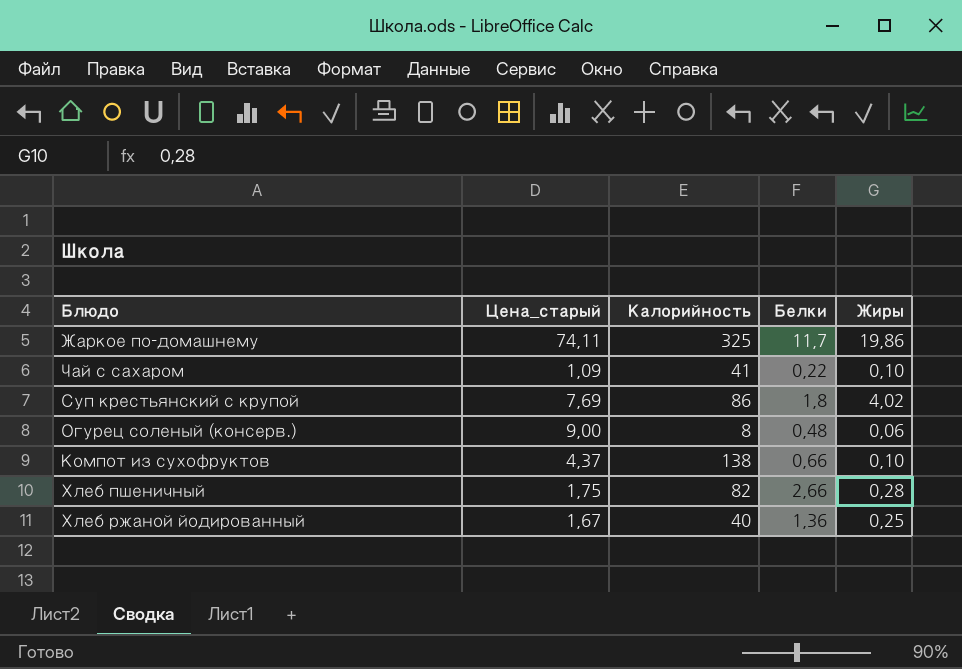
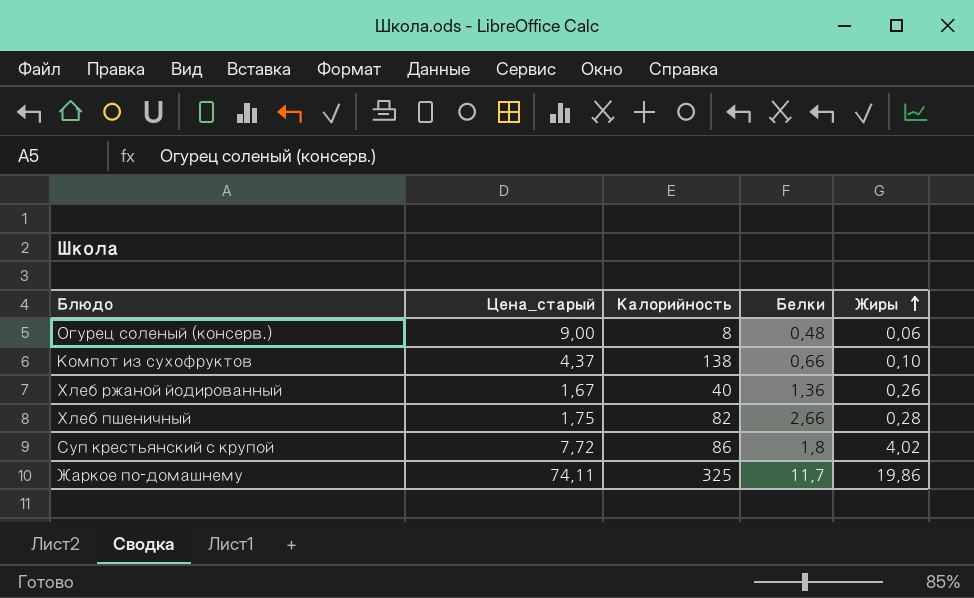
row order: none -> Жиры ascending
row Чай с сахаром: 1,09 | 41 | 0,22 | 0,10 -> none
Хлеб ржаной йодированный | Жиры: 0,25 -> 0,26
Суп крестьянский с крупой | Цена_старый: 7,69 -> 7,72

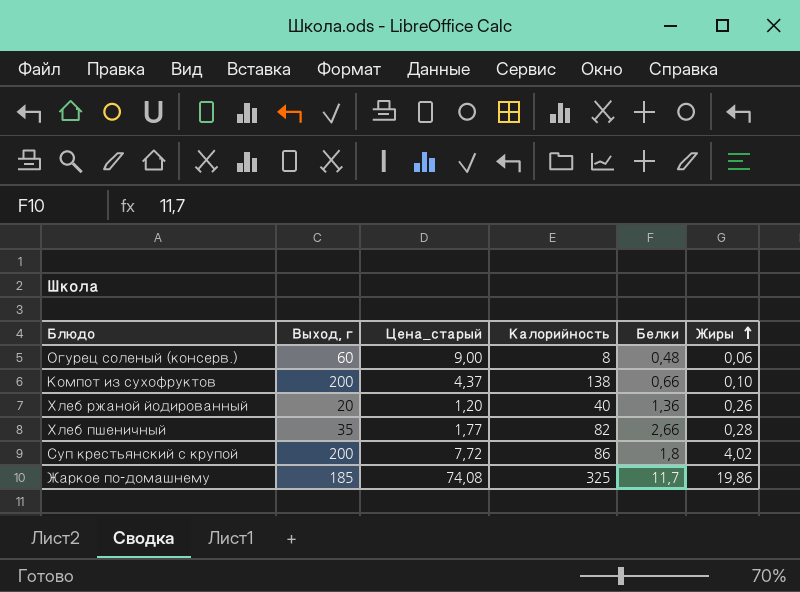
column Выход, г | position: none -> 2
Хлеб ржаной йодированный | Цена_старый: 1,67 -> 1,20
Хлеб пшеничный | Цена_старый: 1,75 -> 1,77
Жаркое по-домашнему | Цена_старый: 74,11 -> 74,08

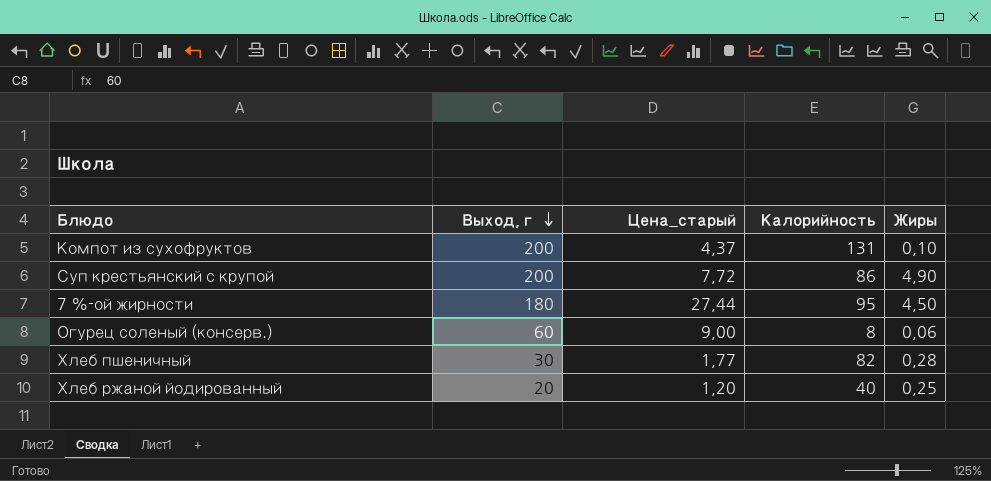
row order: Жиры ascending -> Выход, г descending
column Белки | position: 5 -> none
row Жаркое по-домашнему: 185 | 74,08 | 325 | 11,7 | 19,86 -> none
Компот из сухофруктов | Калорийность: 138 -> 131
Суп крестьянский с крупой | Жиры: 4,02 -> 4,90
row 7 %-ой жирности: none -> 180 | 27,44 | 95 | 4,50
Хлеб пшеничный | Выход, г: 35 -> 30
Хлеб ржаной йодированный | Жиры: 0,26 -> 0,25

